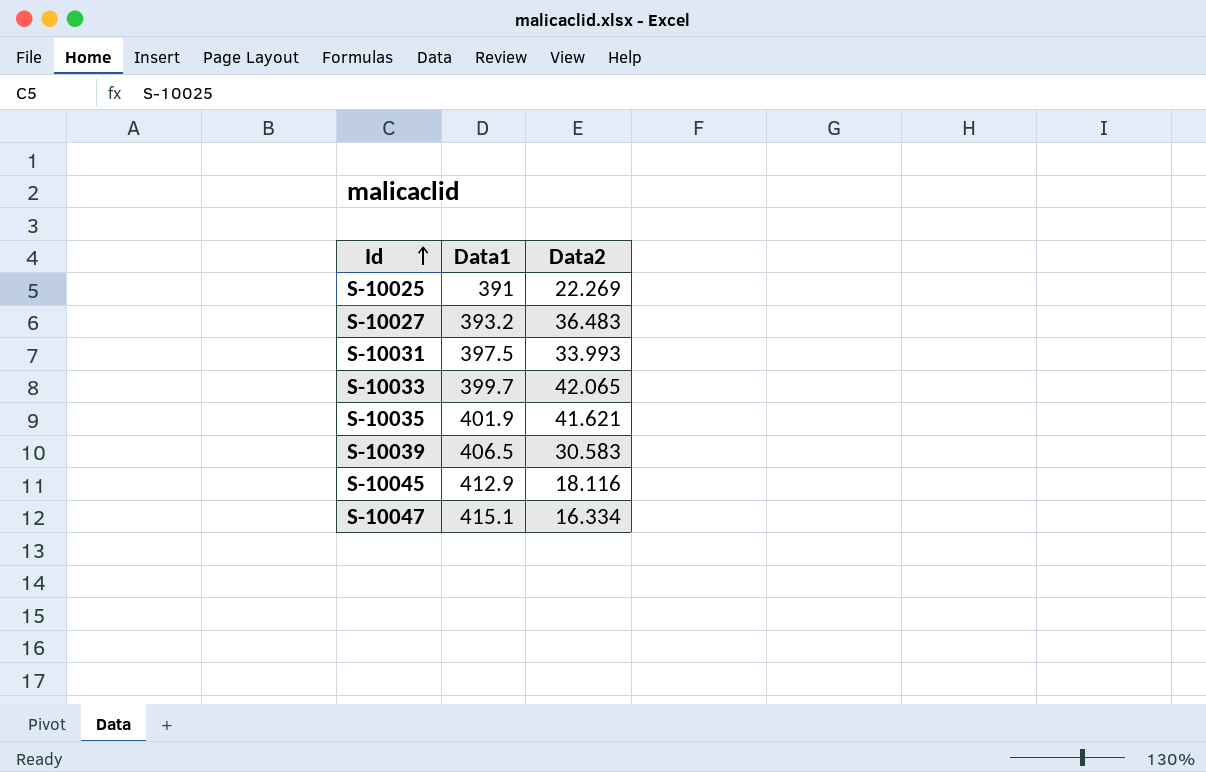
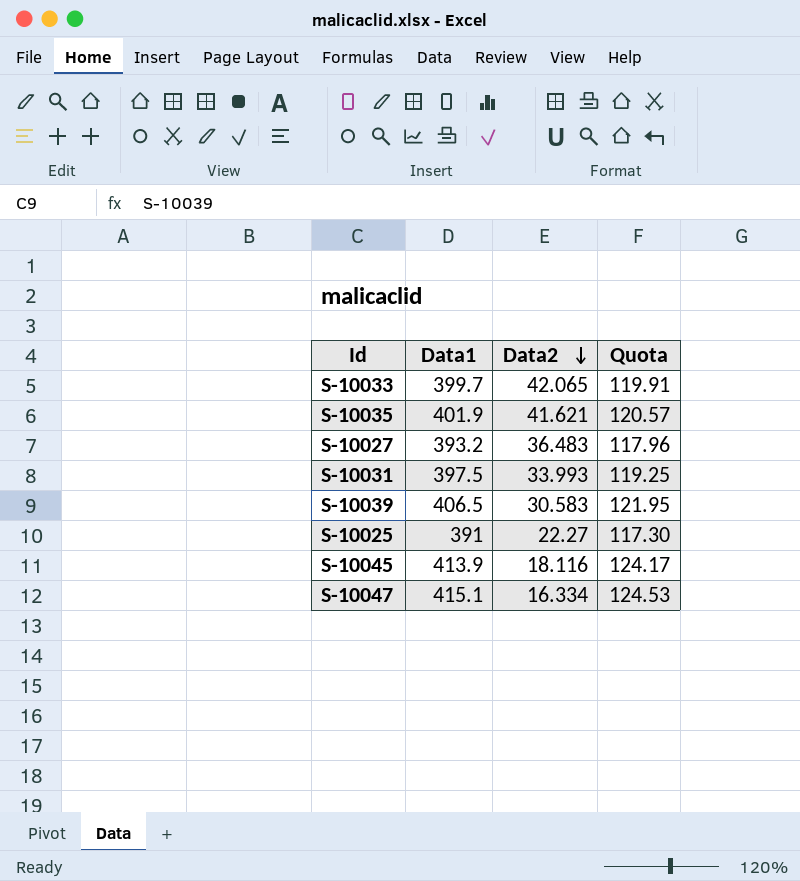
row order: Id ascending -> Data2 descending
column Quota | formula: none -> [Data1] * 0.3
S-10025 | Data2: 22.269 -> 22.27
S-10045 | Data1: 412.9 -> 413.9

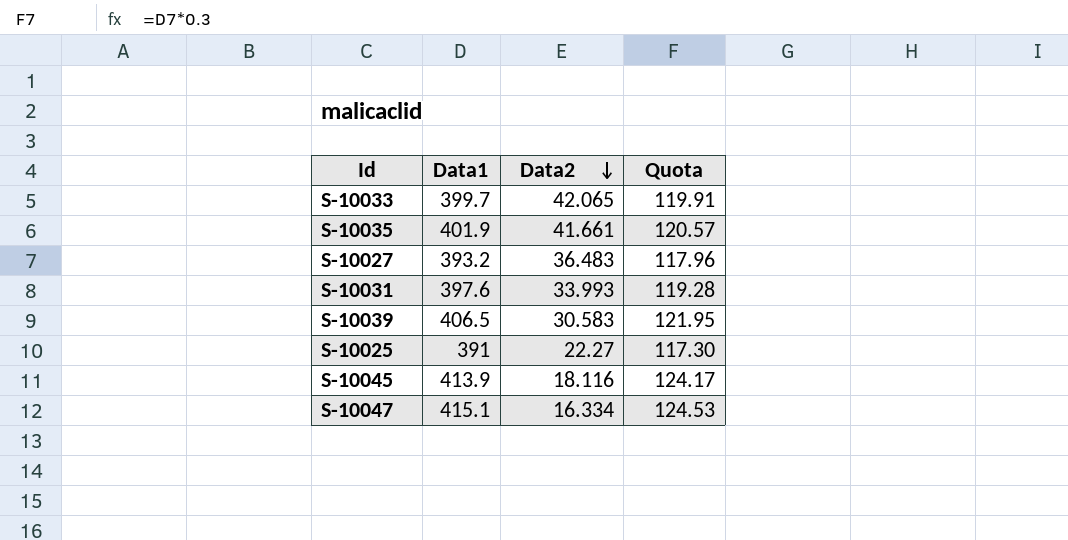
S-10035 | Data2: 41.621 -> 41.661
S-10031 | Data1: 397.5 -> 397.6
S-10031 | Quota: 119.25 -> 119.28

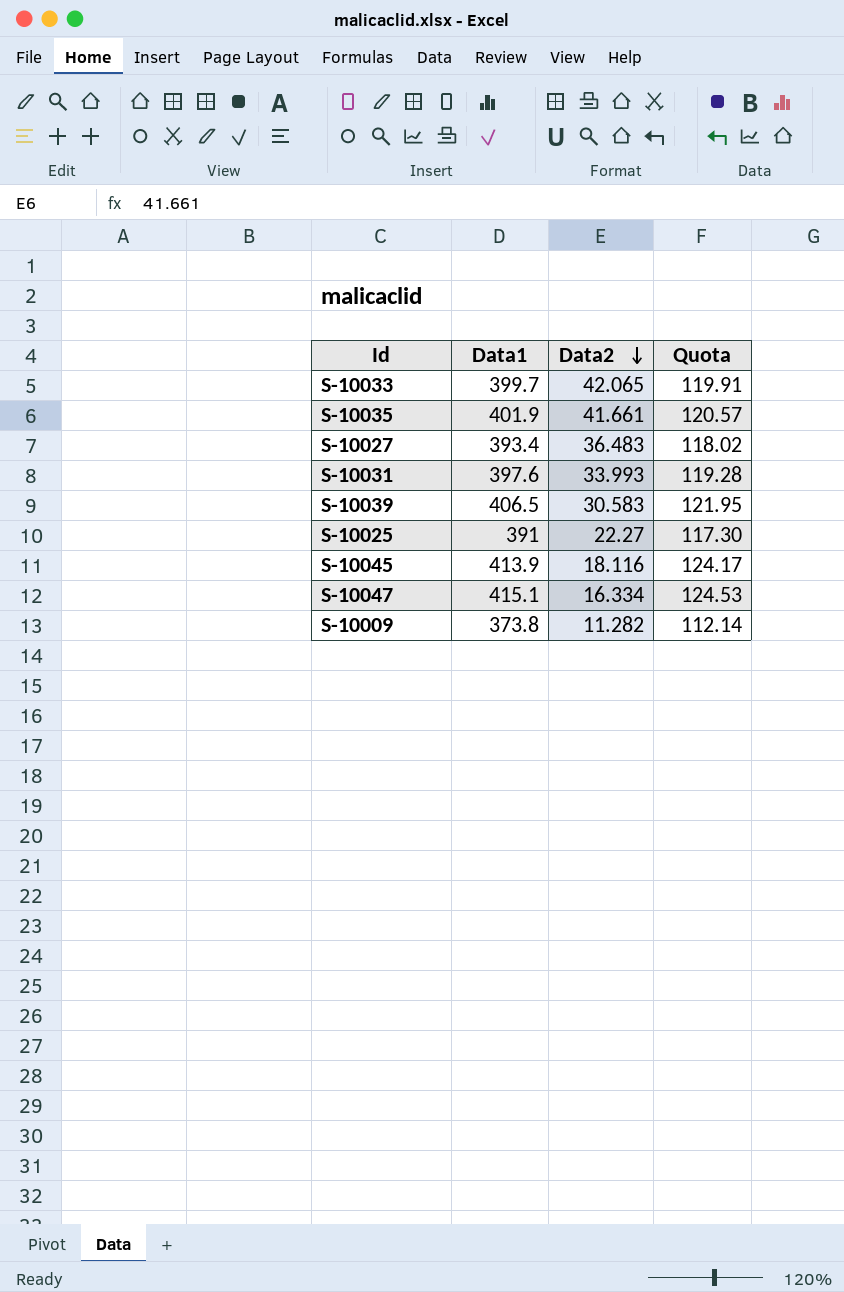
S-10027 | Data1: 393.2 -> 393.4
S-10027 | Quota: 117.96 -> 118.02
row S-10009: none -> 373.8 | 11.282 | 112.14

